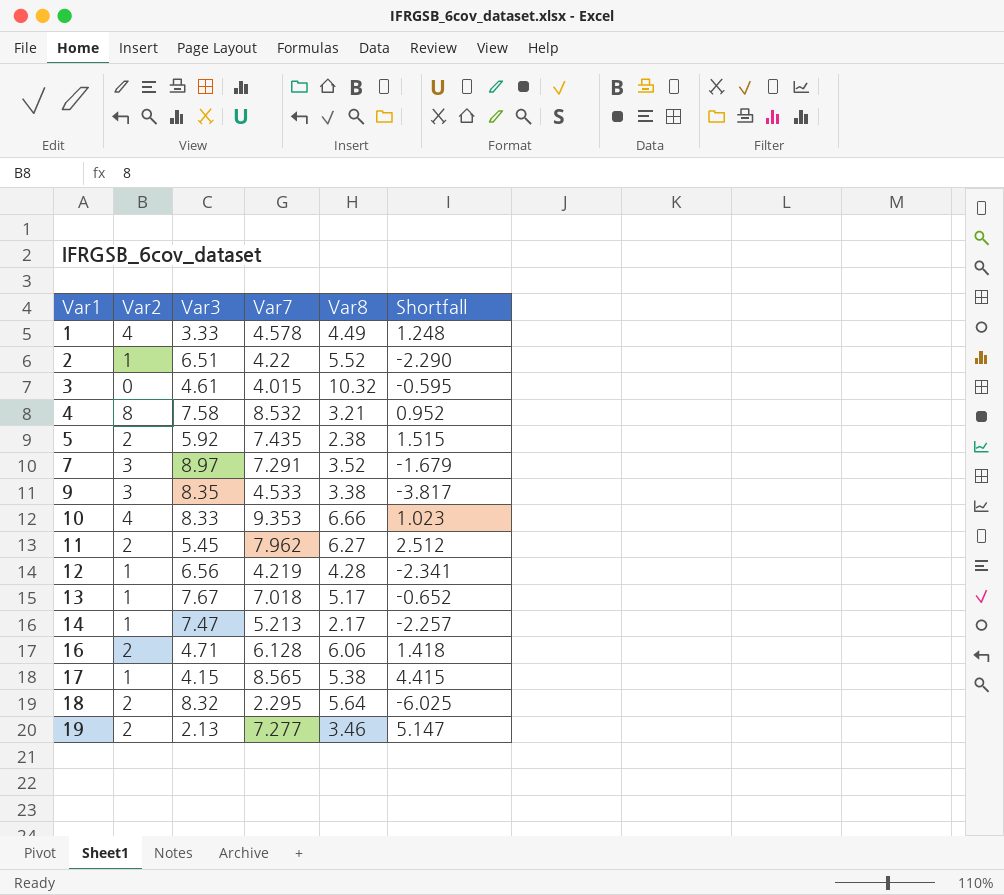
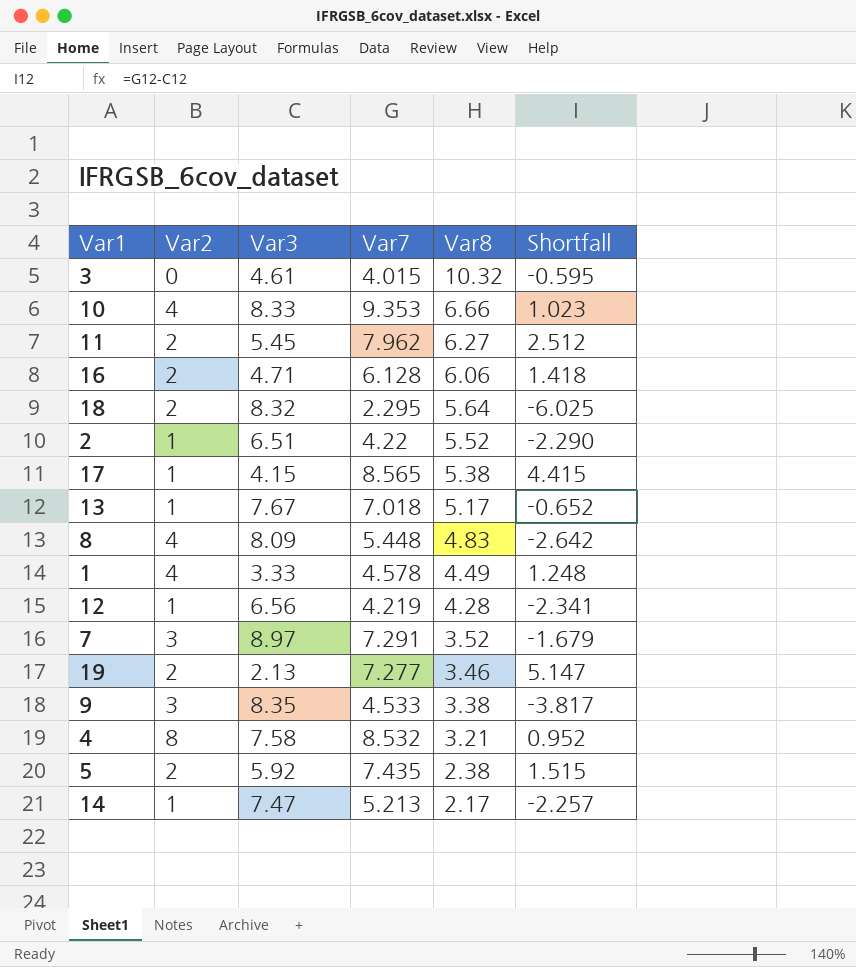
row order: Var1 ascending -> Var8 descending
row 8: none -> 4 | 8.09 | 5.448 | 4.83 | -2.642

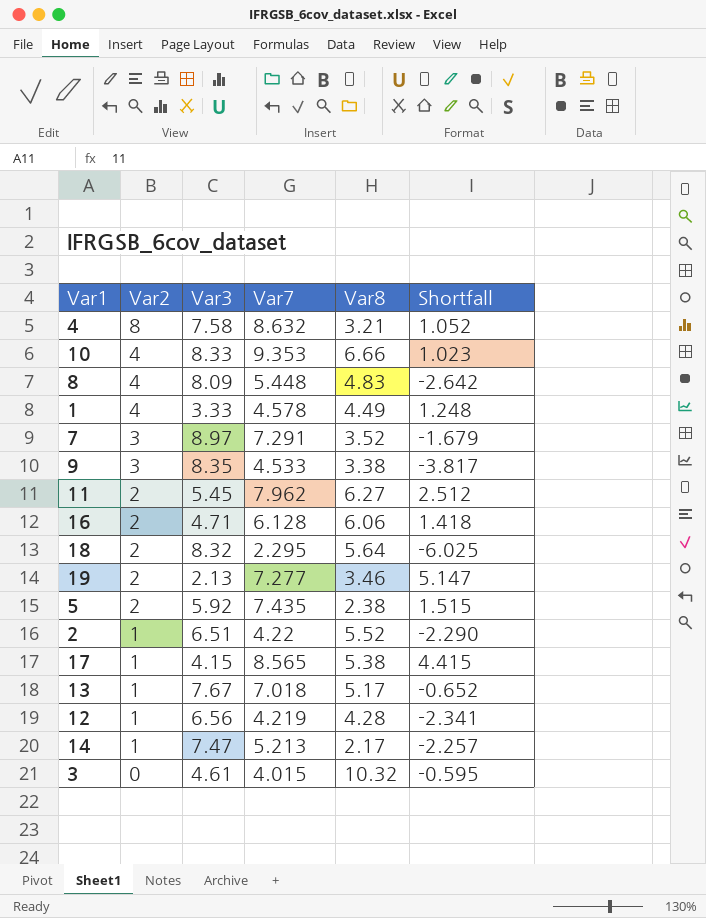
row order: Var8 descending -> Var2 descending
4 | Var7: 8.532 -> 8.632
4 | Shortfall: 0.952 -> 1.052

